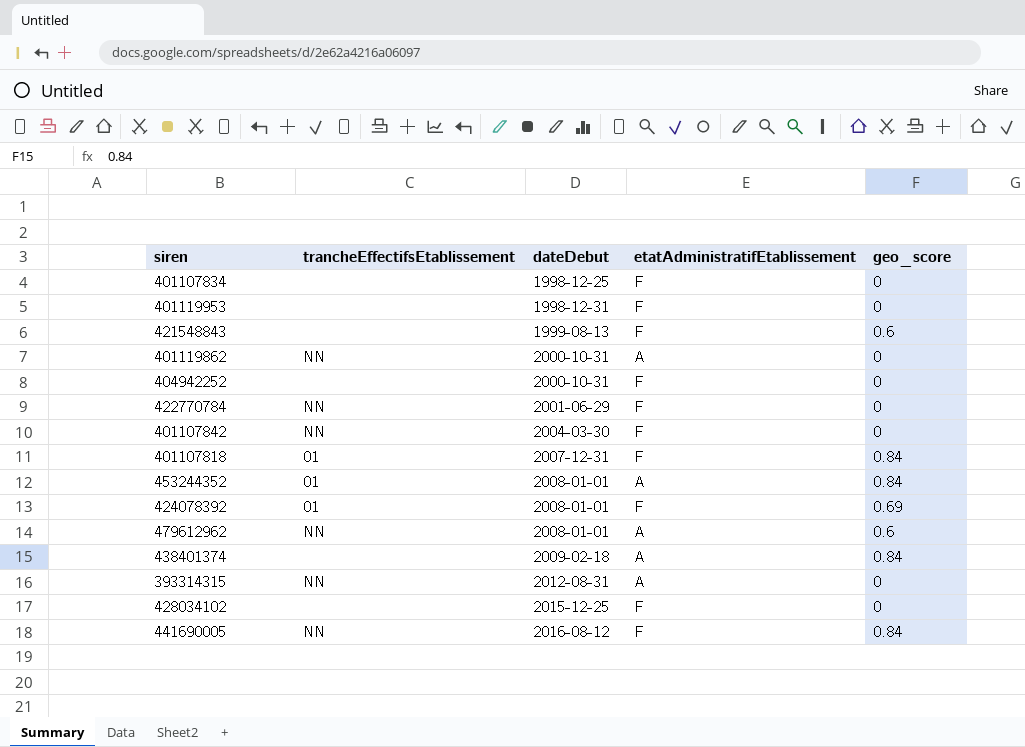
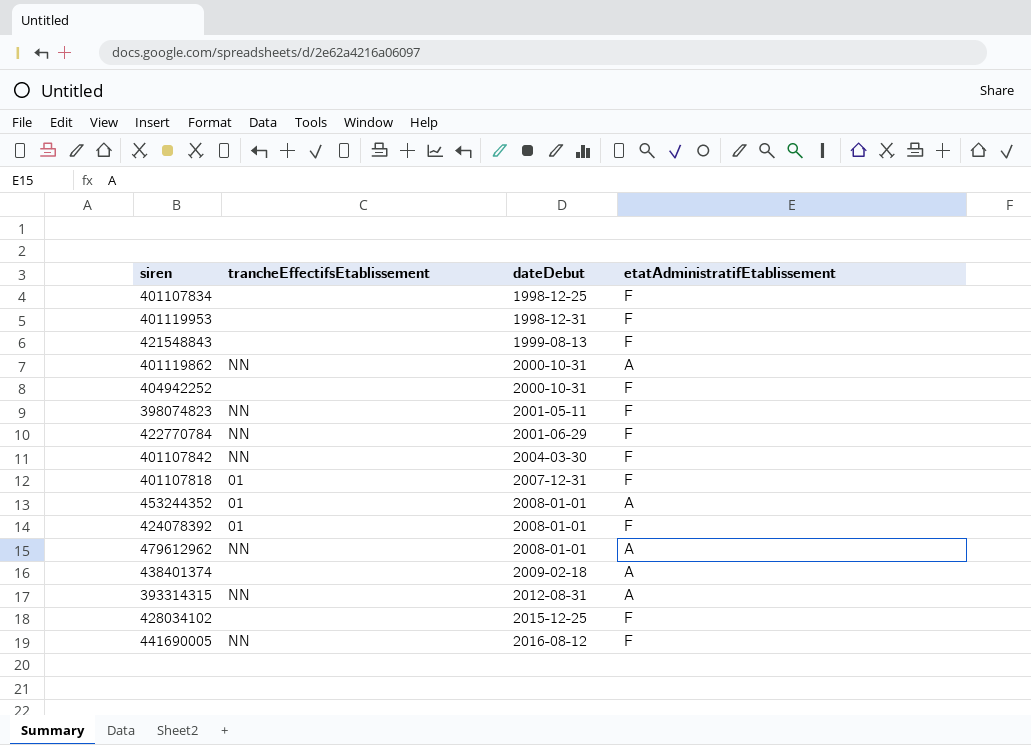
column geo_score | position: 5 -> none
row 398074823: none -> NN | 2001-05-11 | F

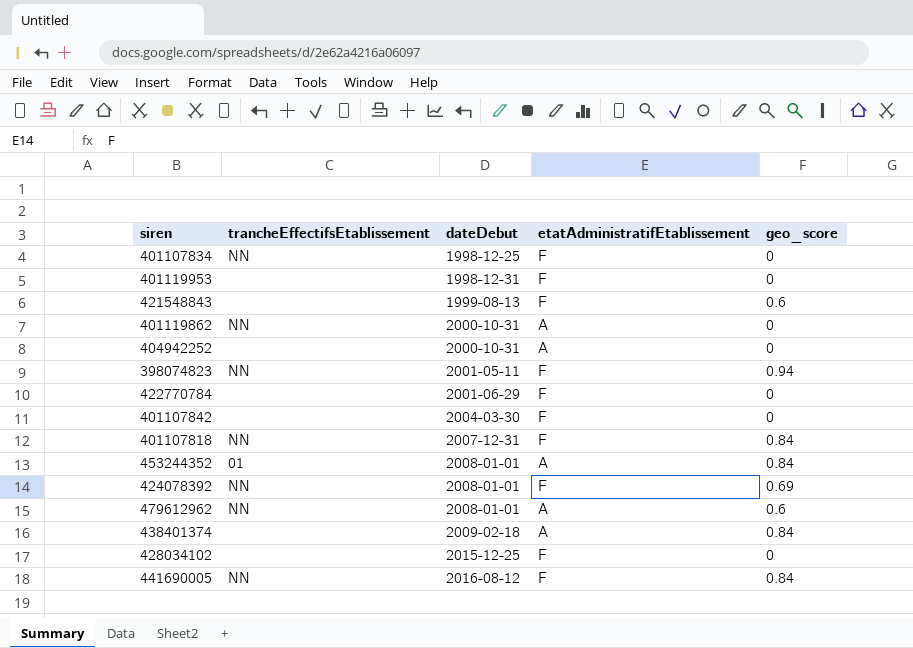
column geo_score | position: none -> 5
row 393314315: NN | 2012-08-31 | A -> none
401107834 | trancheEffectifsEtablissement: none -> NN
404942252 | etatAdministratifEtablissement: F -> A
422770784 | trancheEffectifsEtablissement: NN -> none
401107842 | trancheEffectifsEtablissement: NN -> none
401107818 | trancheEffectifsEtablissement: 01 -> NN
424078392 | trancheEffectifsEtablissement: 01 -> NN

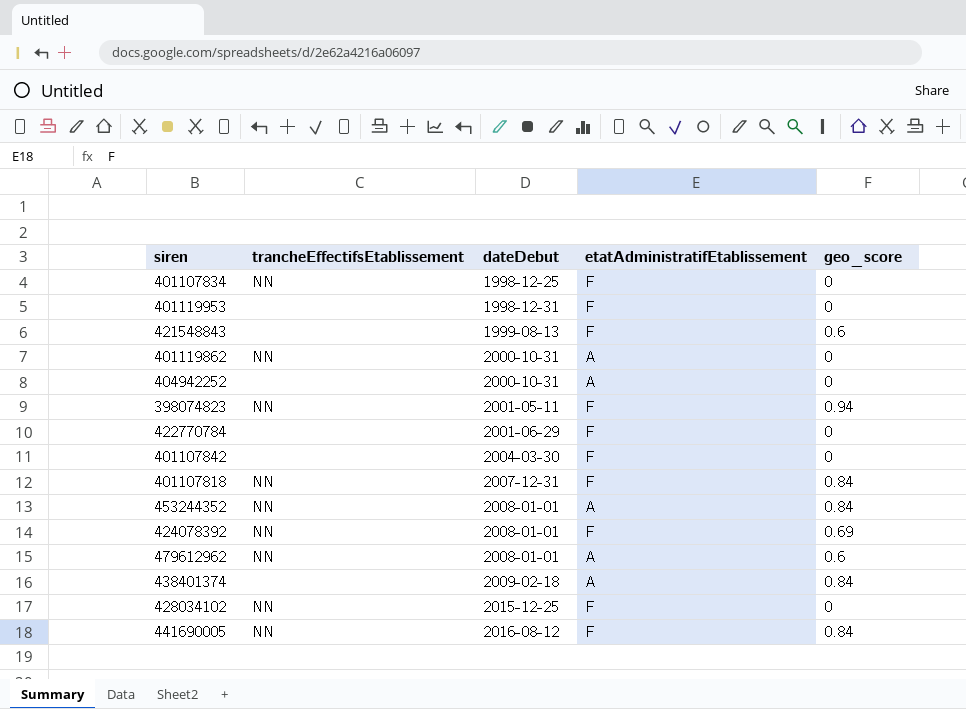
453244352 | trancheEffectifsEtablissement: 01 -> NN
428034102 | trancheEffectifsEtablissement: none -> NN

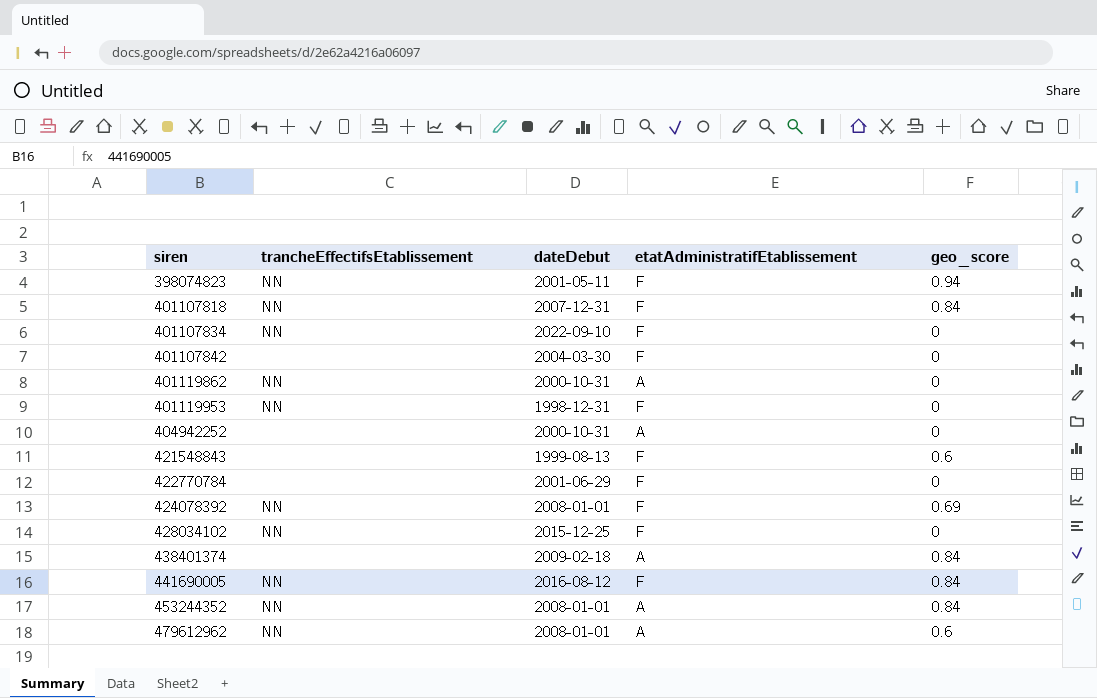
row order: dateDebut ascending -> siren ascending
401107834 | dateDebut: 1998-12-25 -> 2022-09-10
401119953 | trancheEffectifsEtablissement: none -> NN

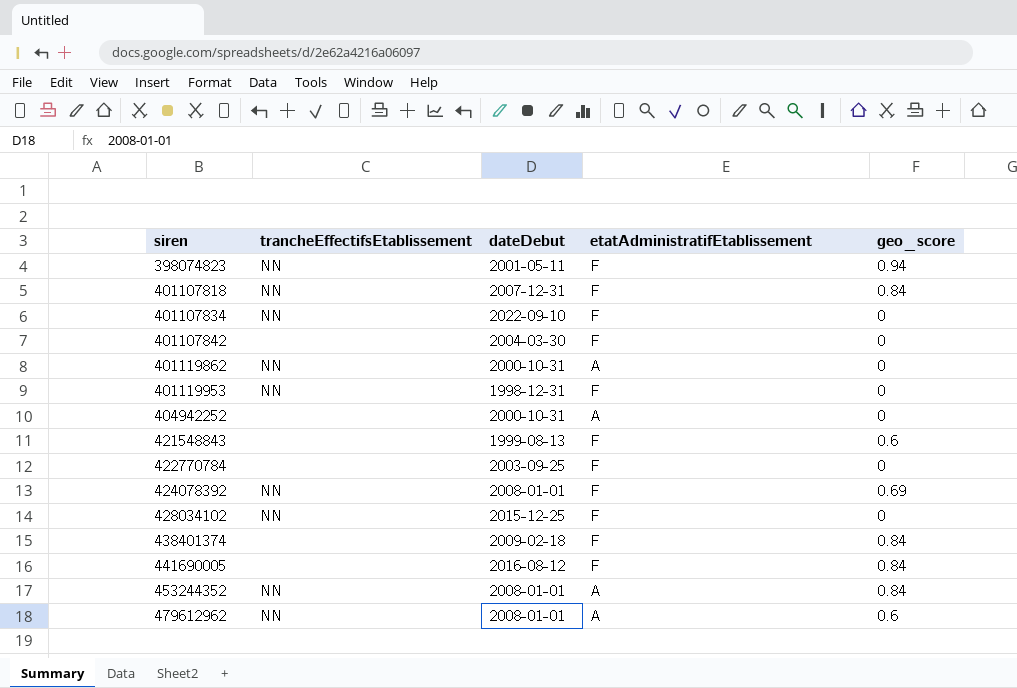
422770784 | dateDebut: 2001-06-29 -> 2003-09-25
438401374 | etatAdministratifEtablissement: A -> F
441690005 | trancheEffectifsEtablissement: NN -> none

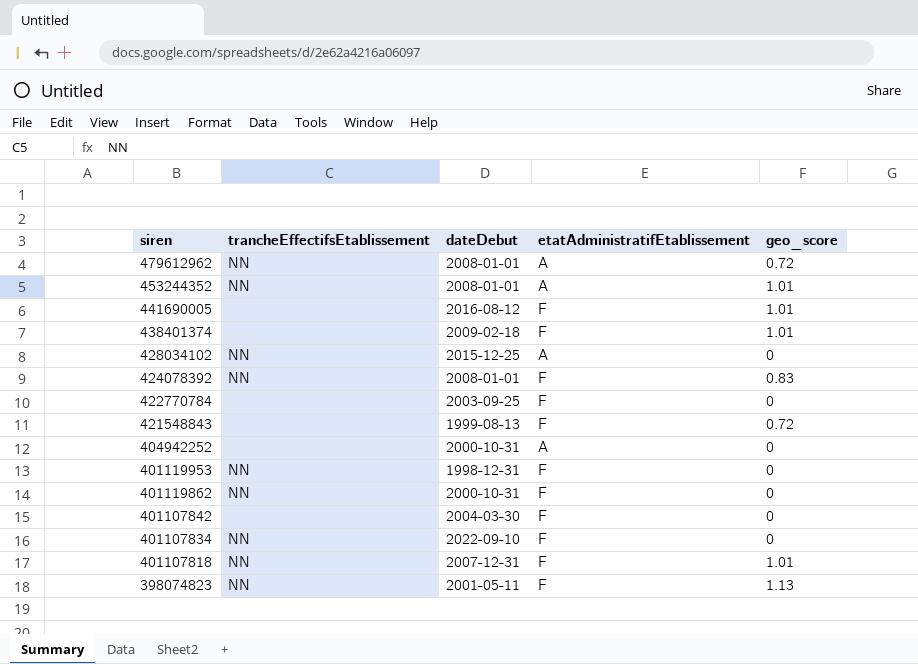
row order: siren ascending -> siren descending
479612962 | geo_score: 0.6 -> 0.72
453244352 | geo_score: 0.84 -> 1.01
441690005 | geo_score: 0.84 -> 1.01
438401374 | geo_score: 0.84 -> 1.01
428034102 | etatAdministratifEtablissement: F -> A
424078392 | geo_score: 0.69 -> 0.83
421548843 | geo_score: 0.6 -> 0.72
401119862 | etatAdministratifEtablissement: A -> F
401107818 | geo_score: 0.84 -> 1.01
398074823 | geo_score: 0.94 -> 1.13

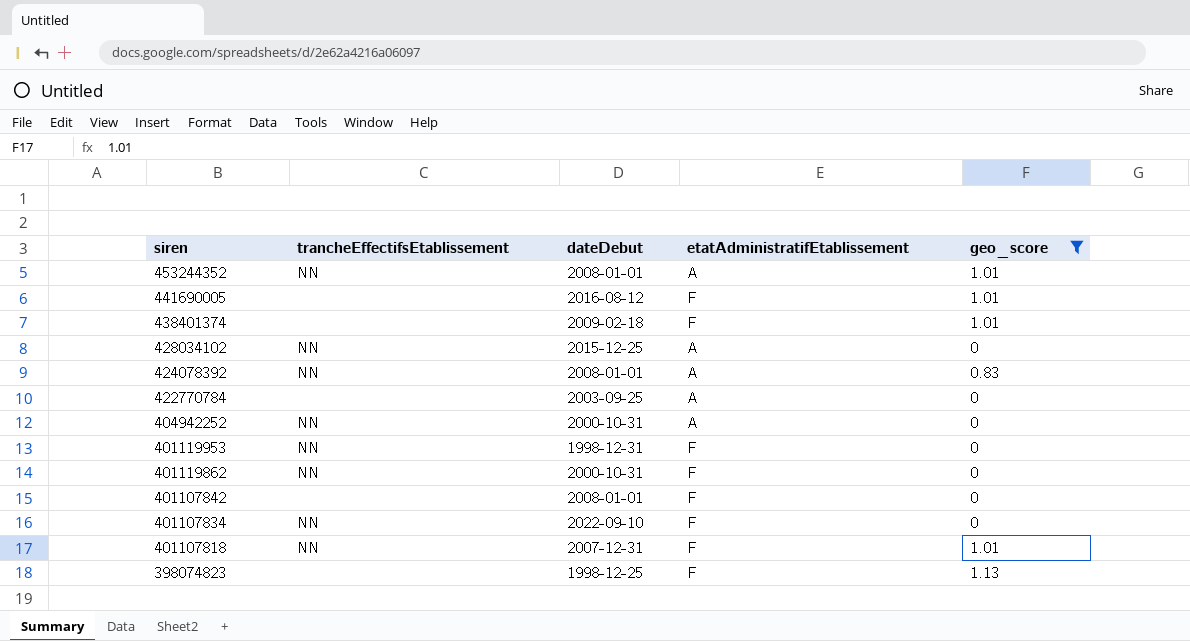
filter: none -> geo_score != 0.72
424078392 | etatAdministratifEtablissement: F -> A
422770784 | etatAdministratifEtablissement: F -> A
404942252 | trancheEffectifsEtablissement: none -> NN
401107842 | dateDebut: 2004-03-30 -> 2008-01-01
398074823 | trancheEffectifsEtablissement: NN -> none
398074823 | dateDebut: 2001-05-11 -> 1998-12-25

